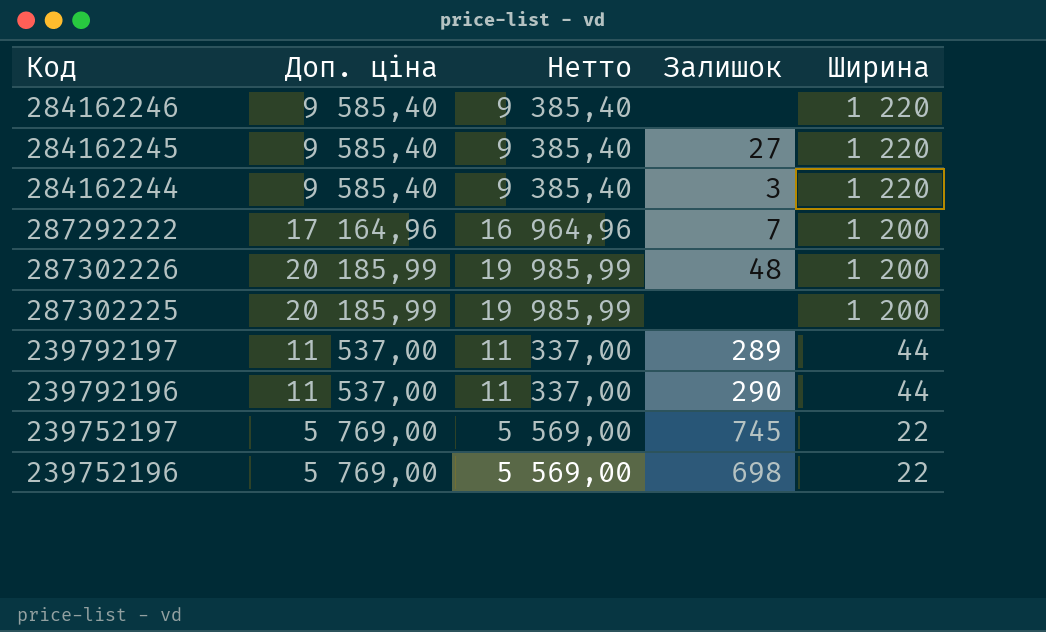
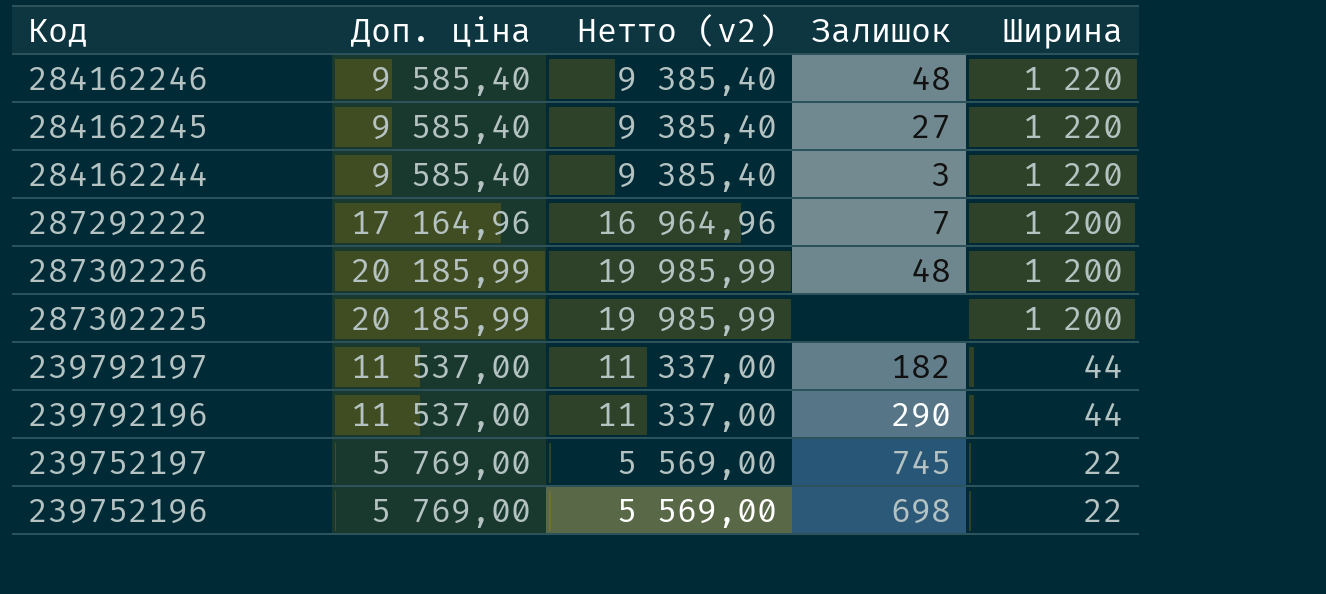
column name: Нетто -> Нетто (v2)
284162246 | Залишок: none -> 48
239792197 | Залишок: 289 -> 182

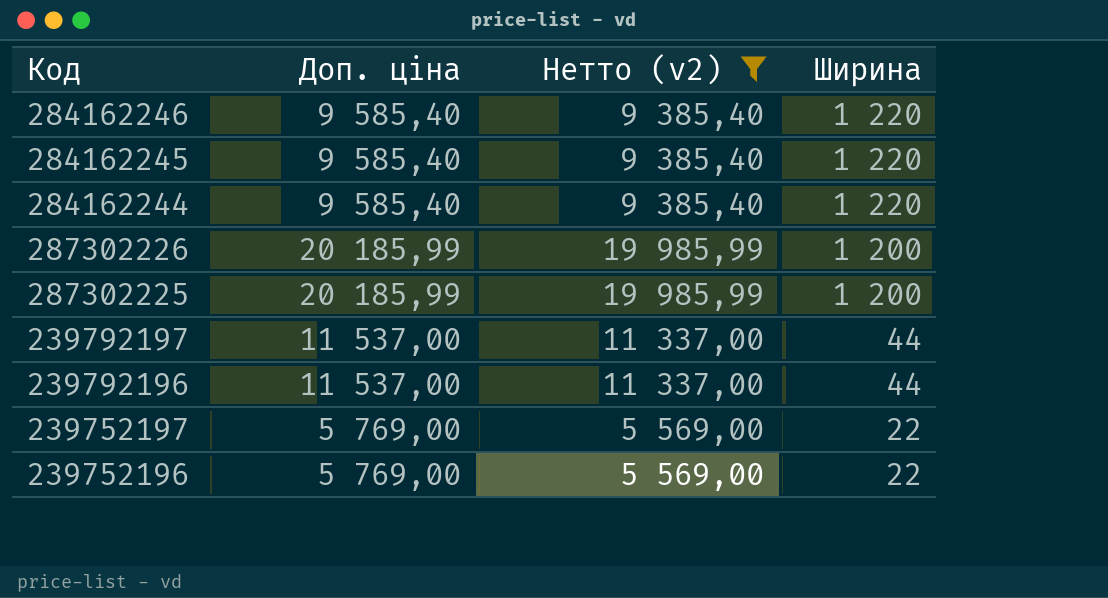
filter: none -> Нетто (v2) != 16 964,96
column Залишок | position: 4 -> none

